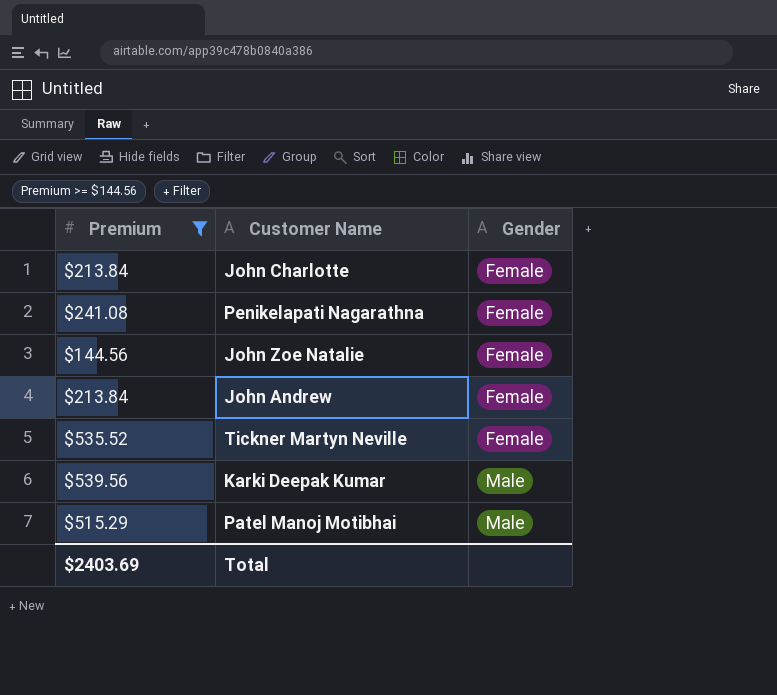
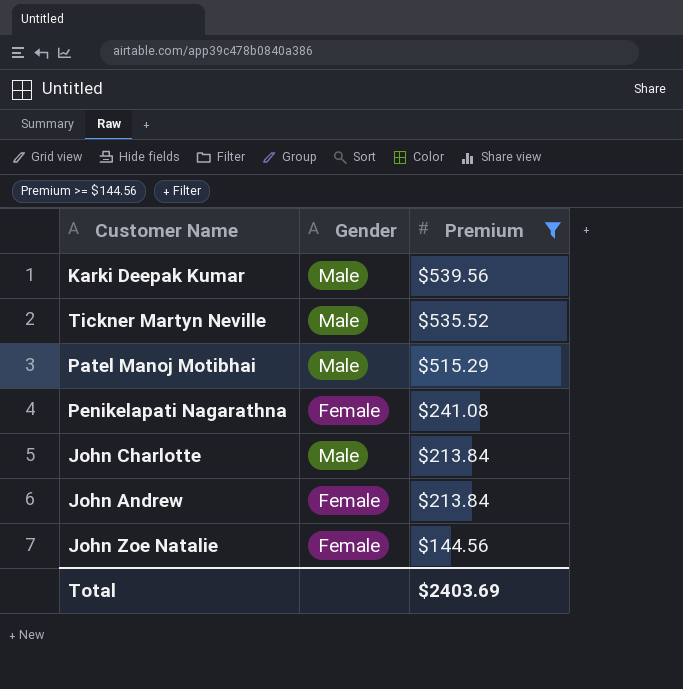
row order: Gender ascending -> Premium descending
column Premium | position: 1 -> 3
Tickner Martyn Neville | Gender: Female -> Male
John Charlotte | Gender: Female -> Male

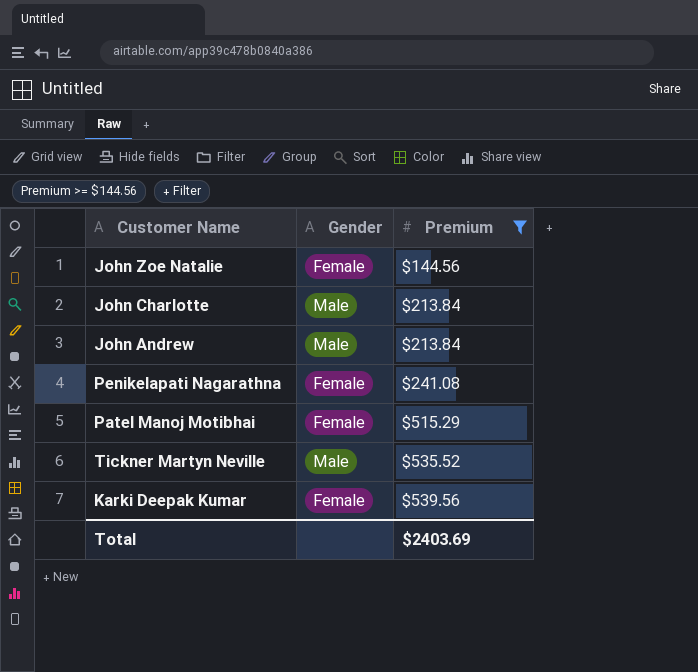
row order: Premium descending -> Premium ascending
John Andrew | Gender: Female -> Male
Patel Manoj Motibhai | Gender: Male -> Female
Karki Deepak Kumar | Gender: Male -> Female

